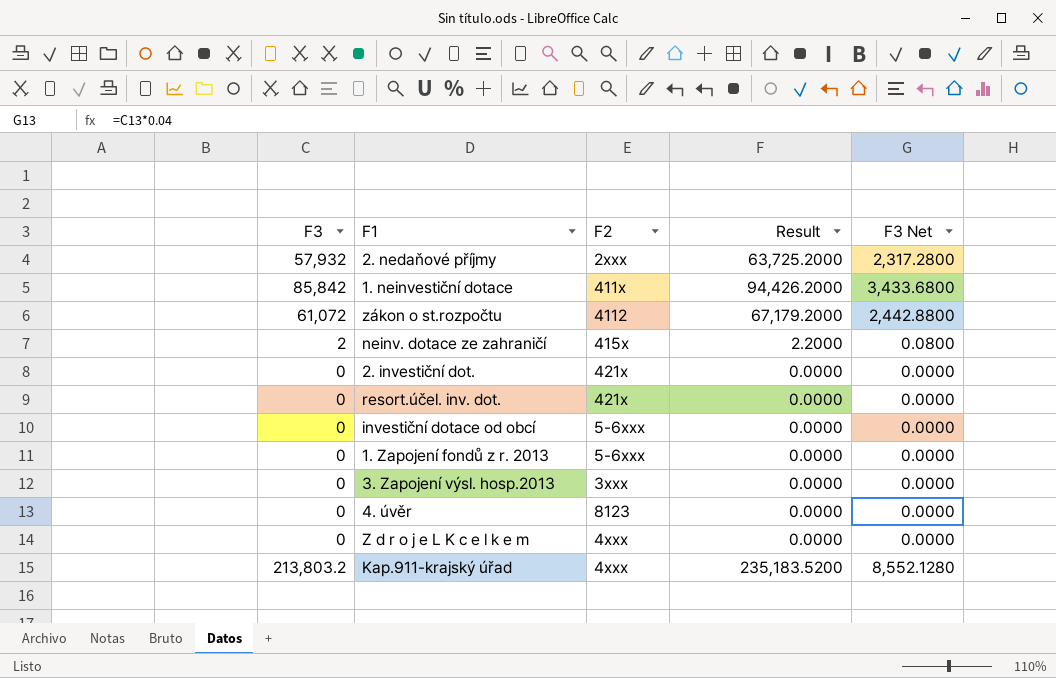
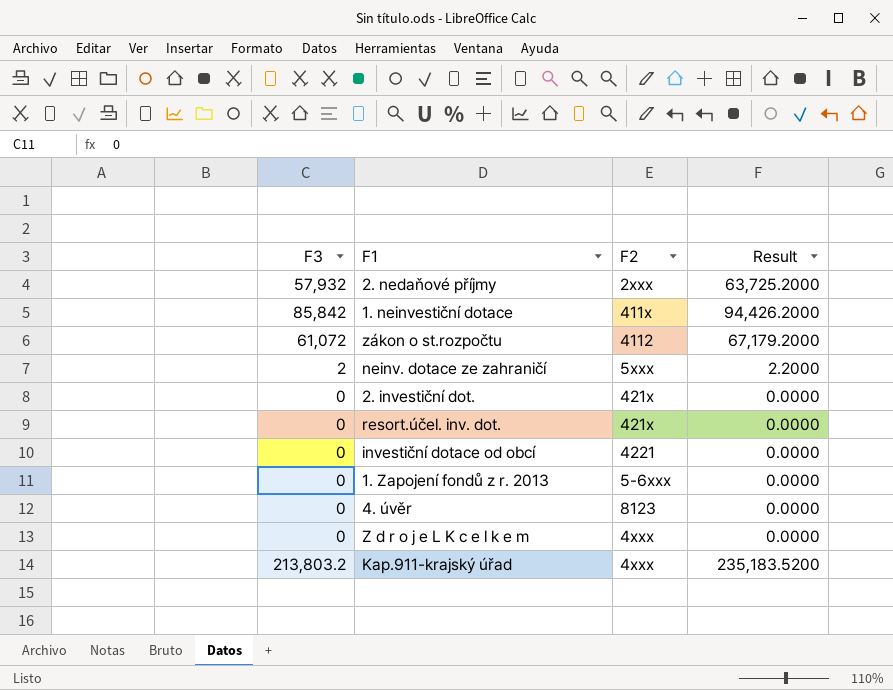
column F3 Net | formula: [F3] * 0.04 -> none
row 3. Zapojení výsl. hosp.2013: 0 | 3xxx | 0.0000 | 0.0000 -> none
neinv. dotace ze zahraničí | F2: 415x -> 5xxx
investiční dotace od obcí | F2: 5-6xxx -> 4221

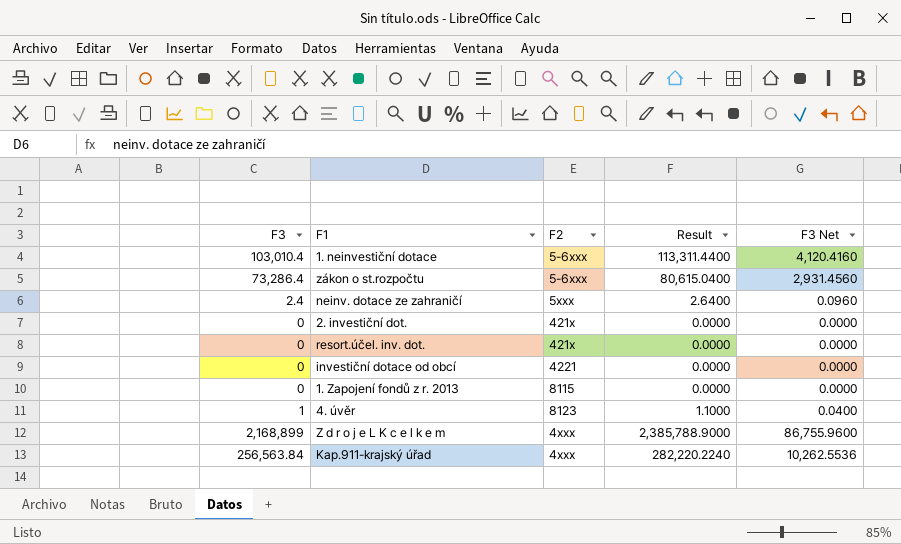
column F3 Net | formula: none -> [F3] * 0.04
row 2. nedaňové příjmy: 57,932 | 2xxx | 63,725.2000 -> none
1. neinvestiční dotace | F3: 85,842 -> 103,010.4
1. neinvestiční dotace | F2: 411x -> 5-6xxx
1. neinvestiční dotace | Result: 94,426.2000 -> 113,311.4400
zákon o st.rozpočtu | F3: 61,072 -> 73,286.4
zákon o st.rozpočtu | F2: 4112 -> 5-6xxx
zákon o st.rozpočtu | Result: 67,179.2000 -> 80,615.0400
neinv. dotace ze zahraničí | F3: 2 -> 2.4
neinv. dotace ze zahraničí | Result: 2.2000 -> 2.6400
1. Zapojení fondů z r. 2013 | F2: 5-6xxx -> 8115
4. úvěr | F3: 0 -> 1
4. úvěr | Result: 0.0000 -> 1.1000
Z d r o j e L K c e l k e m | F3: 0 -> 2,168,899
Z d r o j e L K c e l k e m | Result: 0.0000 -> 2,385,788.9000
Kap.911-krajský úřad | F3: 213,803.2 -> 256,563.84
Kap.911-krajský úřad | Result: 235,183.5200 -> 282,220.2240

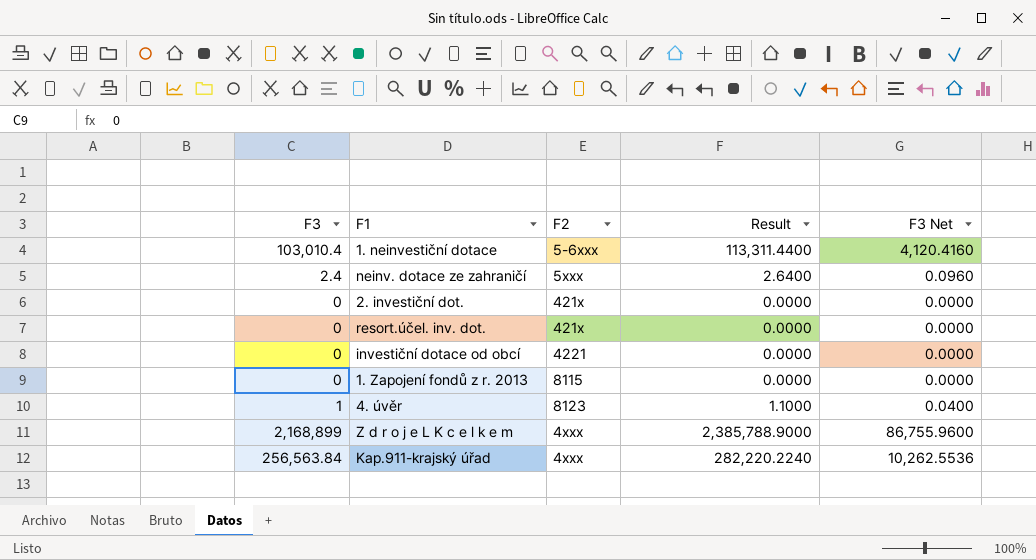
row zákon o st.rozpočtu: 73,286.4 | 5-6xxx | 80,615.0400 | 2,931.4560 -> none

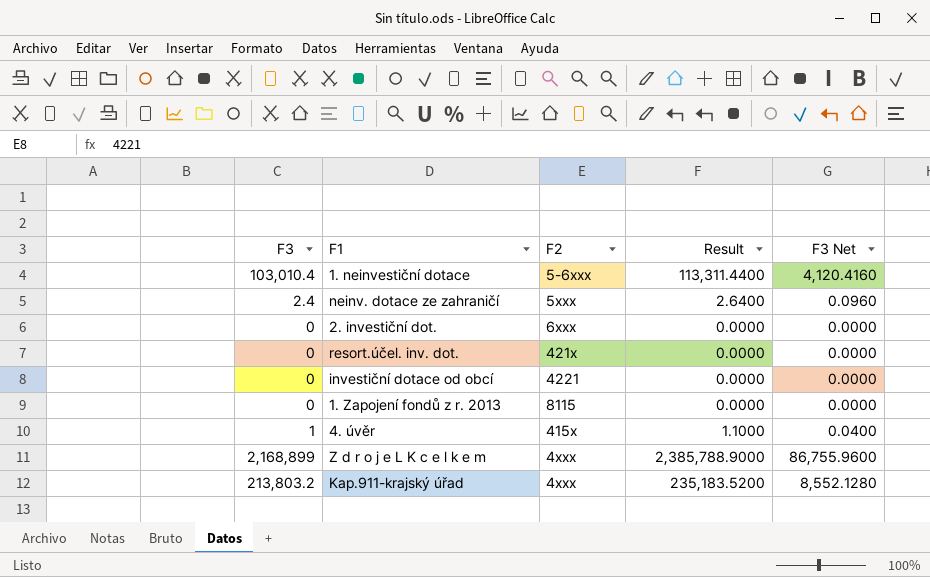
2. investiční dot. | F2: 421x -> 6xxx
4. úvěr | F2: 8123 -> 415x
Kap.911-krajský úřad | F3: 256,563.84 -> 213,803.2
Kap.911-krajský úřad | Result: 282,220.2240 -> 235,183.5200
Kap.911-krajský úřad | F3 Net: 10,262.5536 -> 8,552.1280

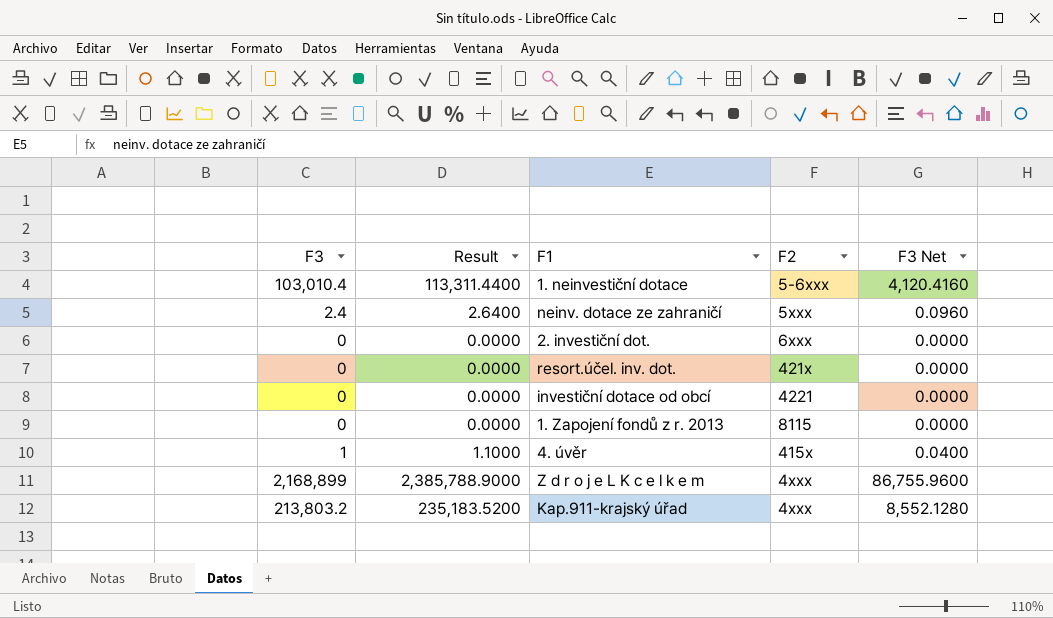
column Result | position: 4 -> 2

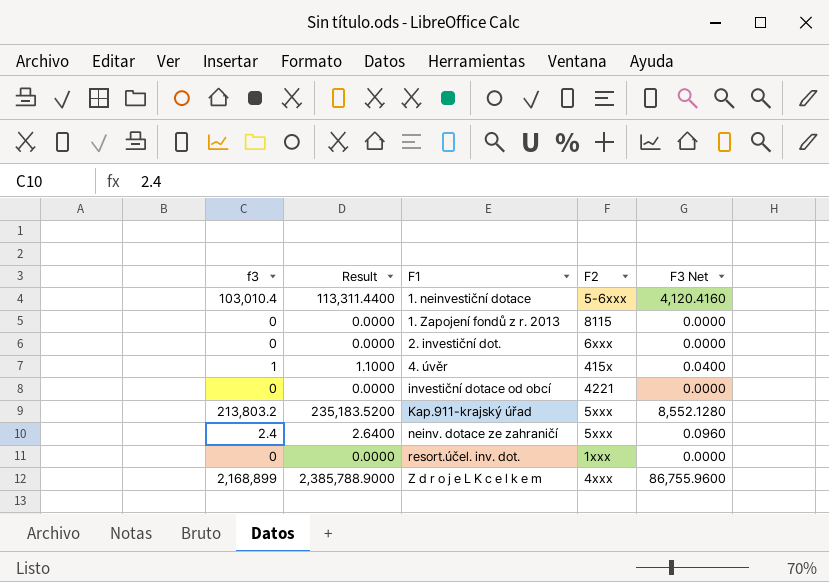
row order: none -> F1 ascending
column name: F3 -> f3
Kap.911-krajský úřad | F2: 4xxx -> 5xxx
resort.účel. inv. dot. | F2: 421x -> 1xxx

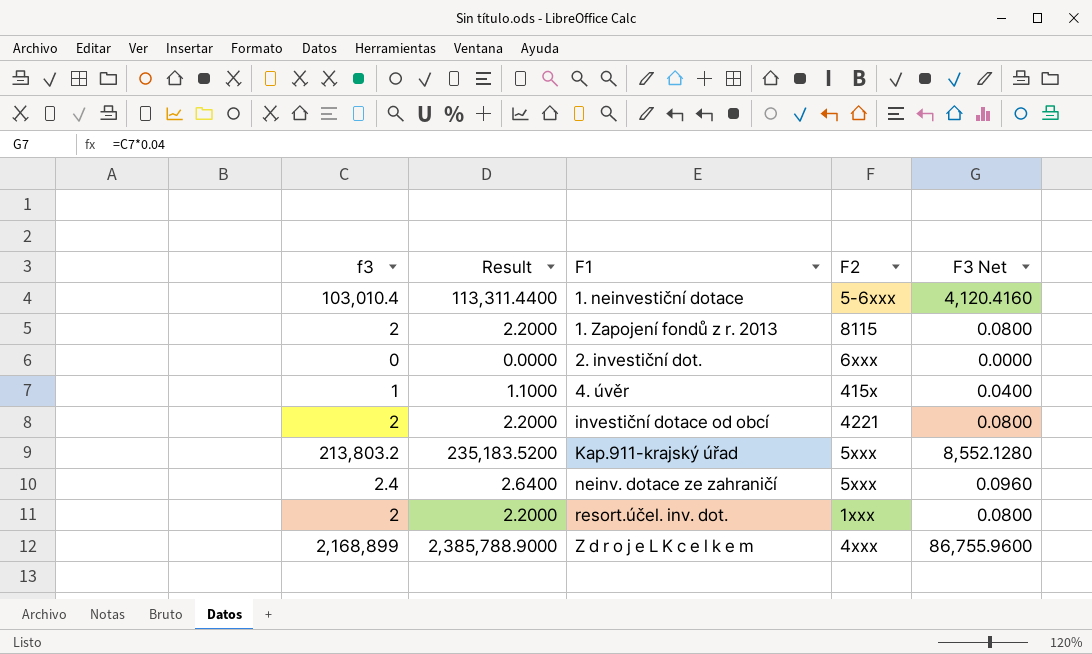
1. Zapojení fondů z r. 2013 | f3: 0 -> 2
1. Zapojení fondů z r. 2013 | Result: 0.0000 -> 2.2000
1. Zapojení fondů z r. 2013 | F3 Net: 0.0000 -> 0.0800
investiční dotace od obcí | f3: 0 -> 2
investiční dotace od obcí | Result: 0.0000 -> 2.2000
investiční dotace od obcí | F3 Net: 0.0000 -> 0.0800
resort.účel. inv. dot. | f3: 0 -> 2
resort.účel. inv. dot. | Result: 0.0000 -> 2.2000
resort.účel. inv. dot. | F3 Net: 0.0000 -> 0.0800

